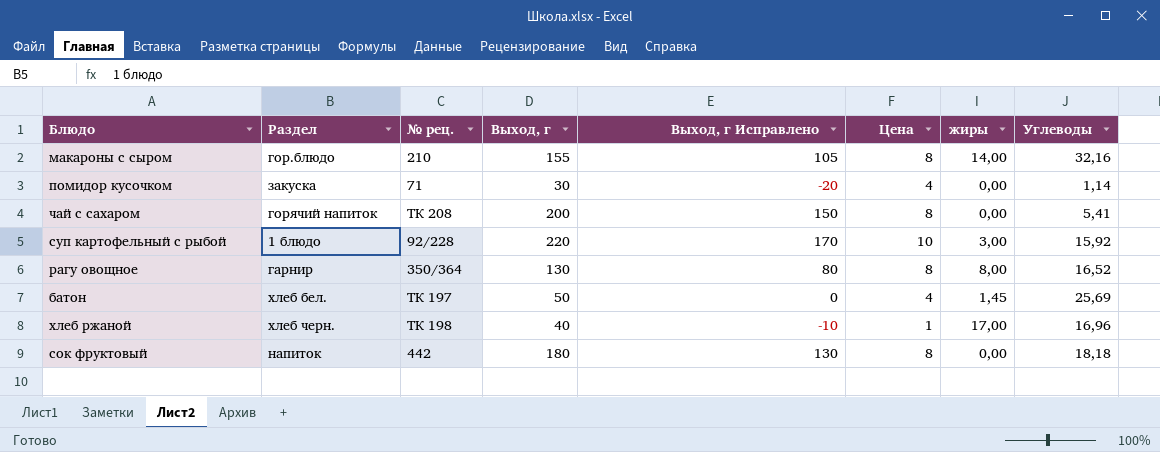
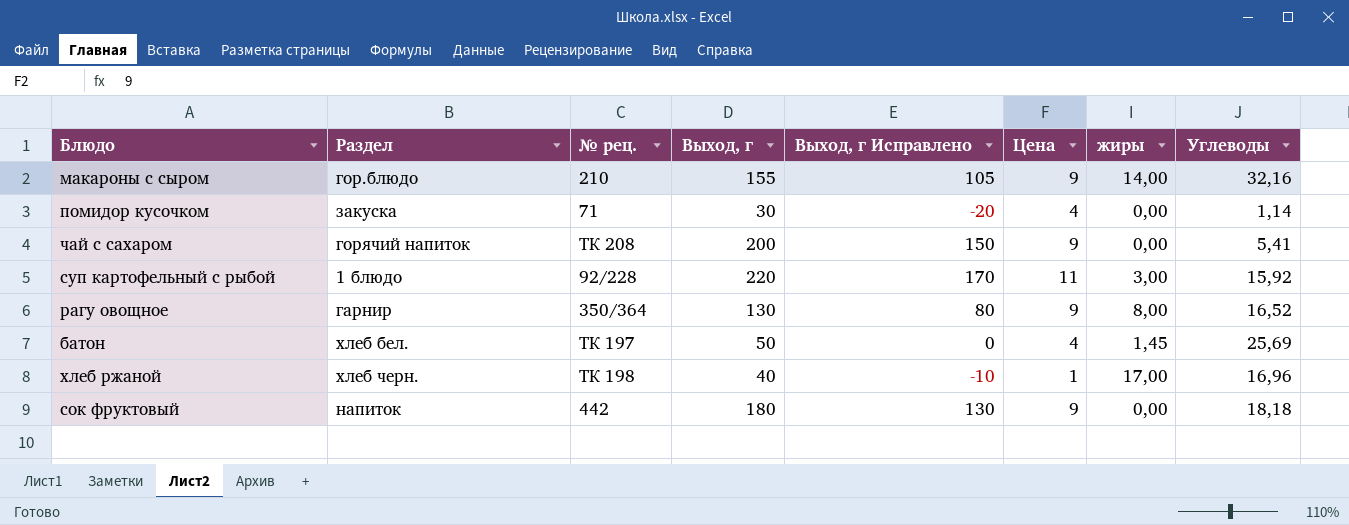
макароны с сыром | Цена: 8 -> 9
чай с сахаром | Цена: 8 -> 9
суп картофельный с рыбой | Цена: 10 -> 11
рагу овощное | Цена: 8 -> 9
сок фруктовый | Цена: 8 -> 9

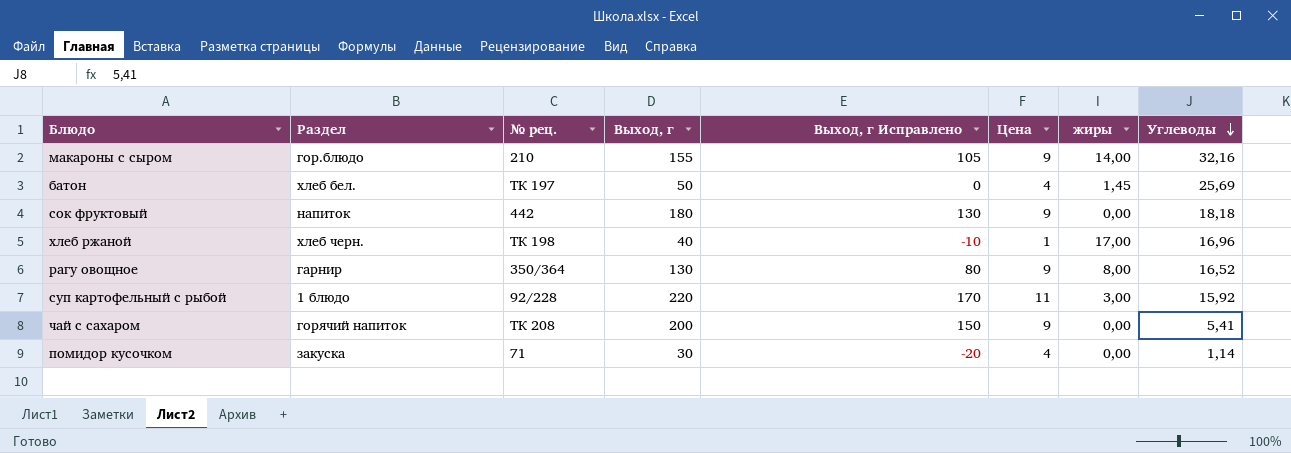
row order: none -> Углеводы descending

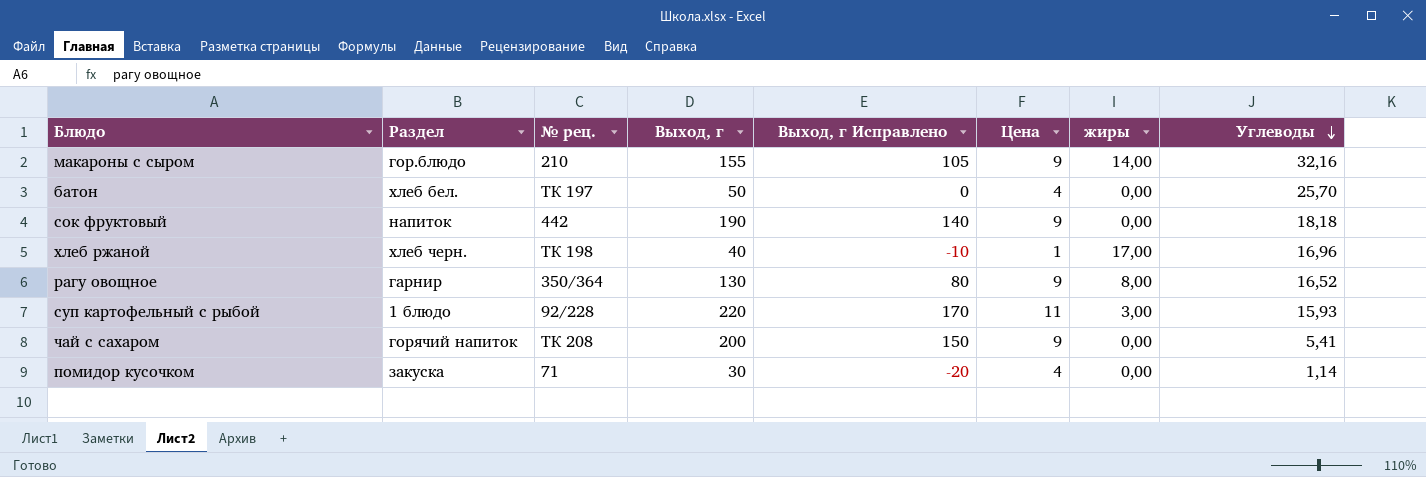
батон | жиры: 1,45 -> 0,00
батон | Углеводы: 25,69 -> 25,70
сок фруктовый | Выход, г: 180 -> 190
сок фруктовый | Выход, г Исправлено: 130 -> 140
суп картофельный с рыбой | Углеводы: 15,92 -> 15,93

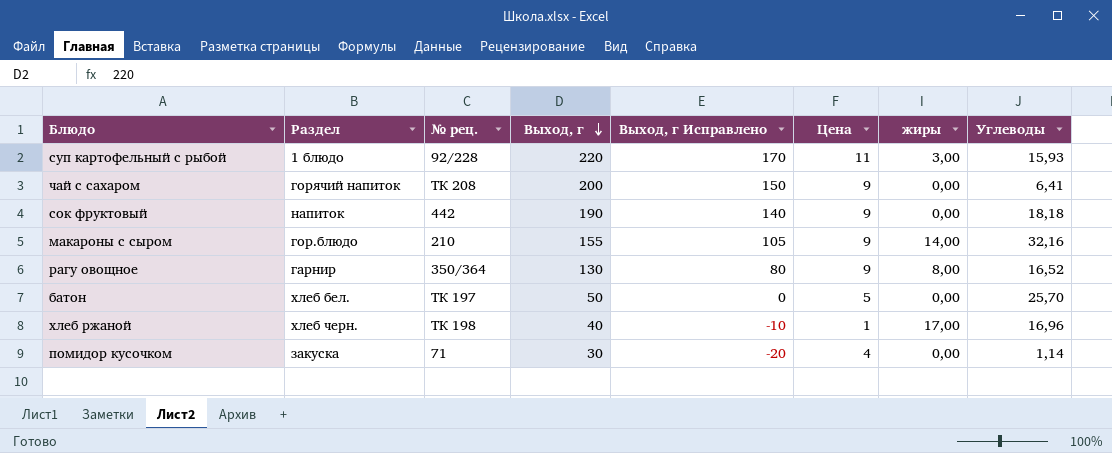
row order: Углеводы descending -> Выход, г descending
чай с сахаром | Углеводы: 5,41 -> 6,41
батон | Цена: 4 -> 5

